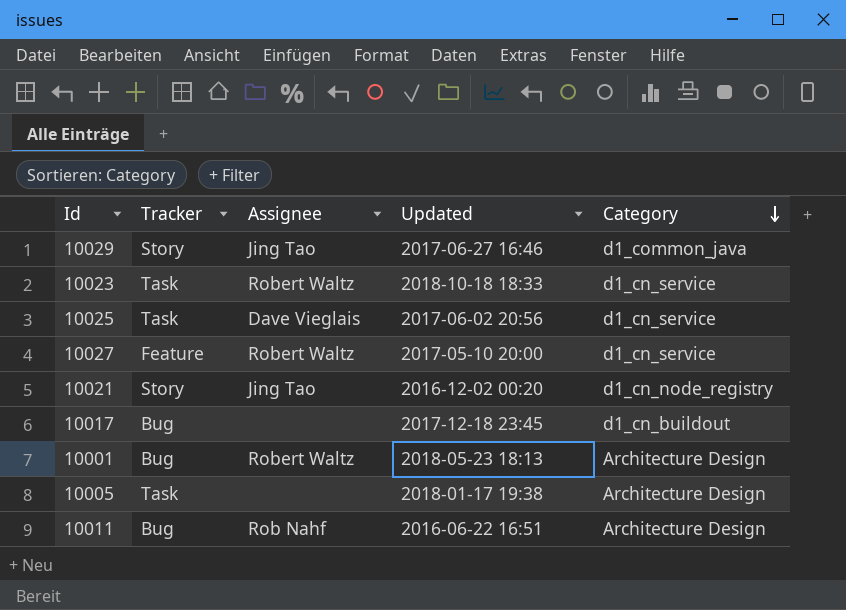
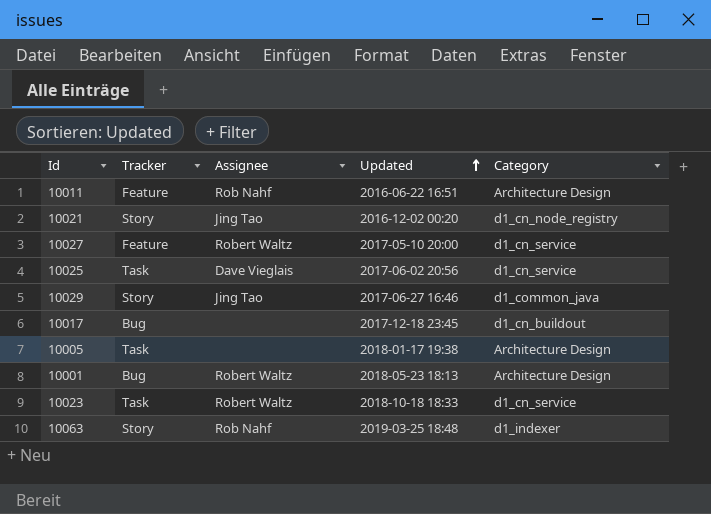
row order: Category descending -> Updated ascending
10011 | Tracker: Bug -> Feature
row 10063: none -> Story | Rob Nahf | 2019-03-25 18:48 | d1_indexer

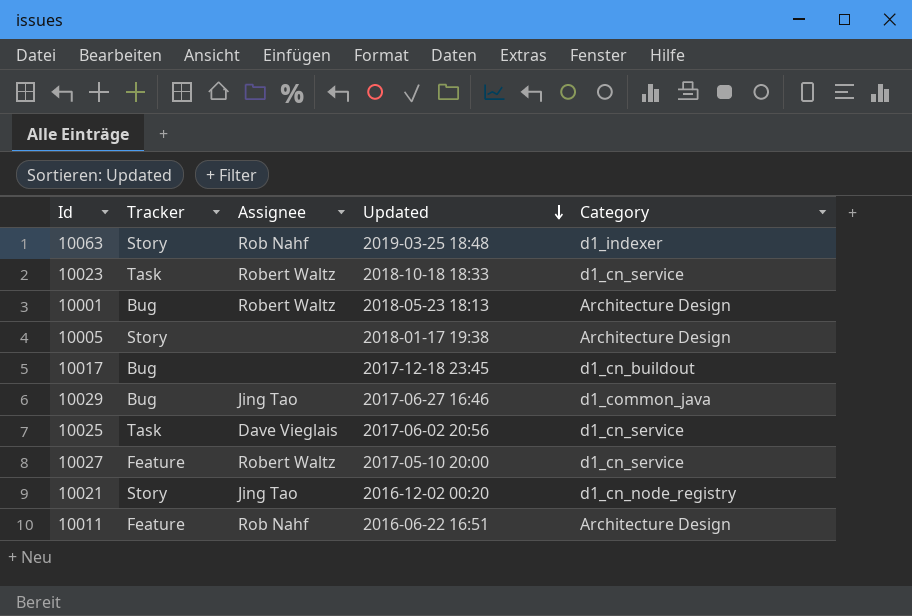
row order: Updated ascending -> Updated descending
10005 | Tracker: Task -> Story
10029 | Tracker: Story -> Bug

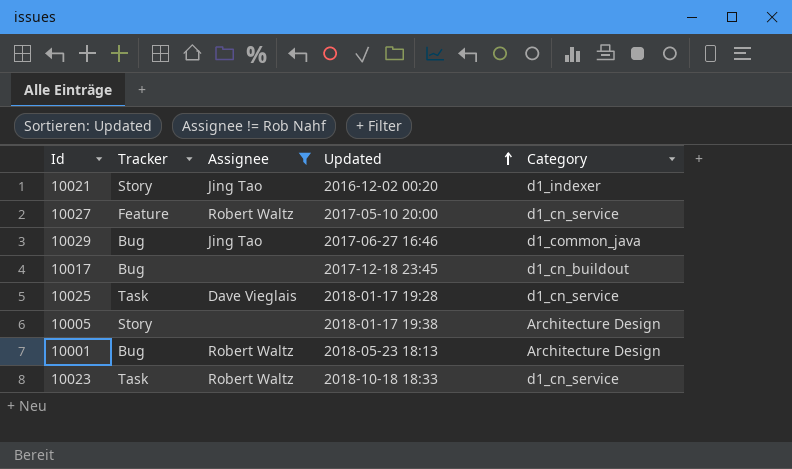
filter: none -> Assignee != Rob Nahf
row order: Updated descending -> Updated ascending
10021 | Category: d1_cn_node_registry -> d1_indexer
10025 | Updated: 2017-06-02 20:56 -> 2018-01-17 19:28

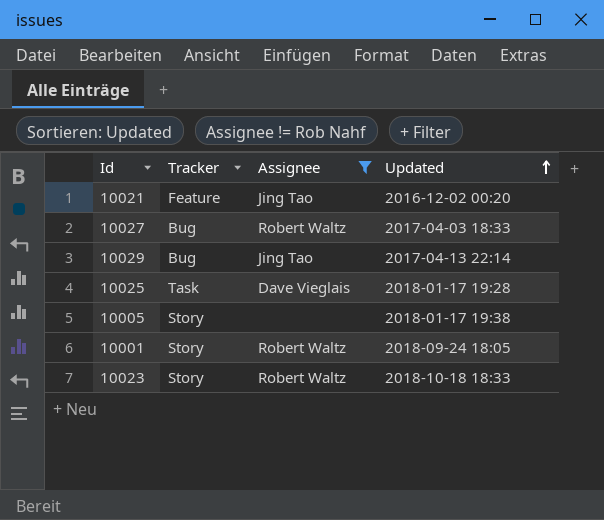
column Category | position: 5 -> none
row 10017: Bug | none | 2017-12-18 23:45 | d1_cn_buildout -> none
10021 | Tracker: Story -> Feature
10027 | Tracker: Feature -> Bug
10027 | Updated: 2017-05-10 20:00 -> 2017-04-03 18:33
10029 | Updated: 2017-06-27 16:46 -> 2017-04-13 22:14
10001 | Tracker: Bug -> Story
10001 | Updated: 2018-05-23 18:13 -> 2018-09-24 18:05
10023 | Tracker: Task -> Story

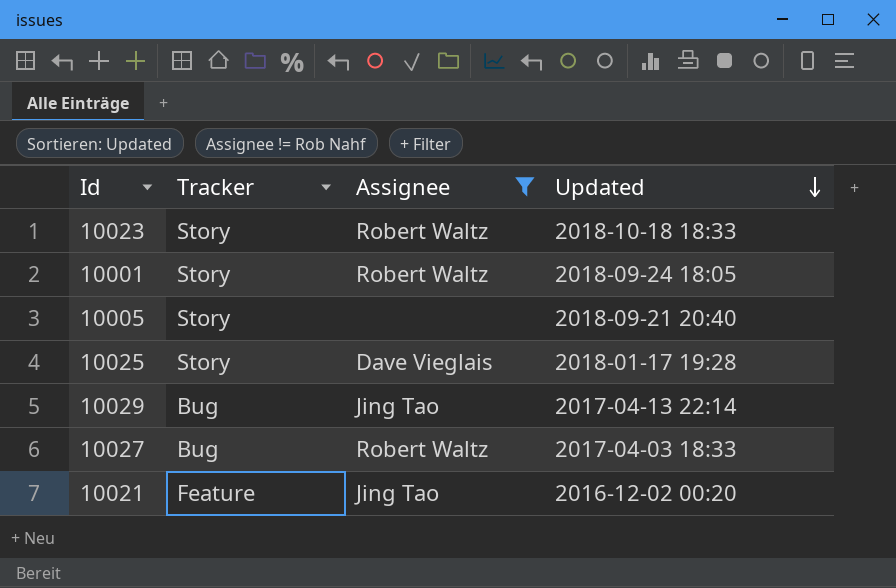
row order: Updated ascending -> Updated descending
10005 | Updated: 2018-01-17 19:38 -> 2018-09-21 20:40
10025 | Tracker: Task -> Story

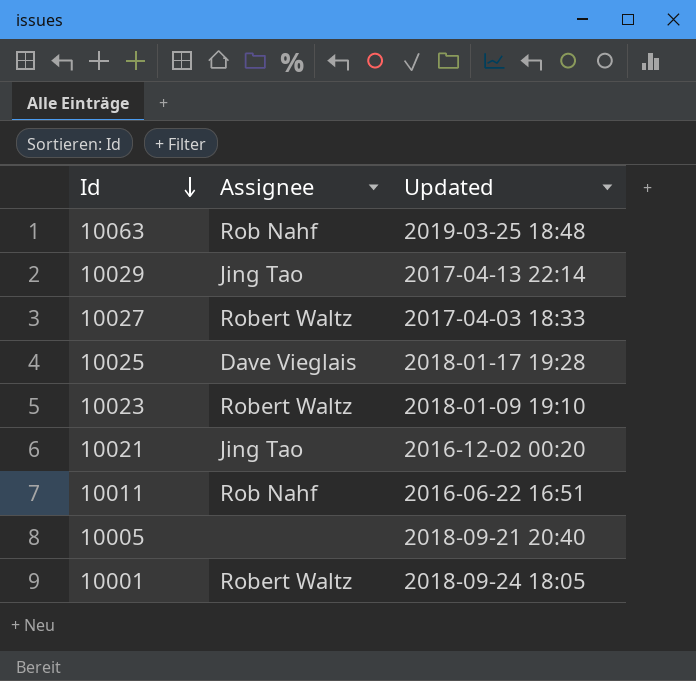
filter: Assignee != Rob Nahf -> none
row order: Updated descending -> Id descending
column Tracker | position: 2 -> none
10023 | Updated: 2018-10-18 18:33 -> 2018-01-09 19:10

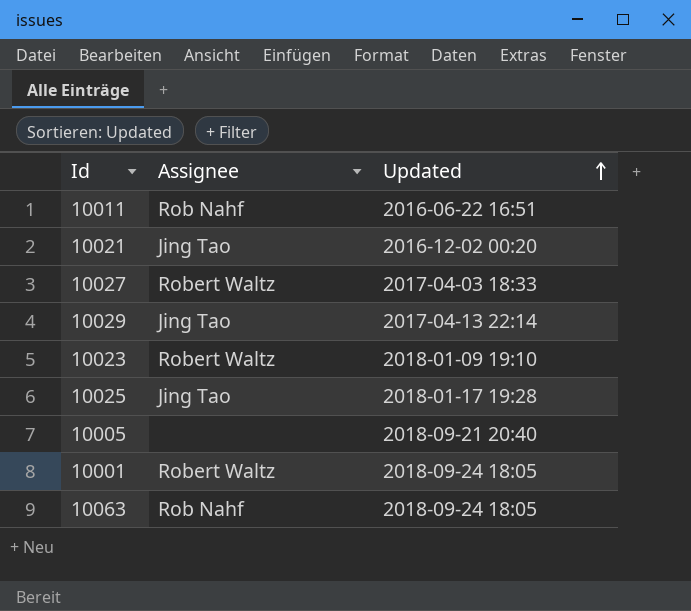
row order: Id descending -> Updated ascending
10025 | Assignee: Dave Vieglais -> Jing Tao
10063 | Updated: 2019-03-25 18:48 -> 2018-09-24 18:05

